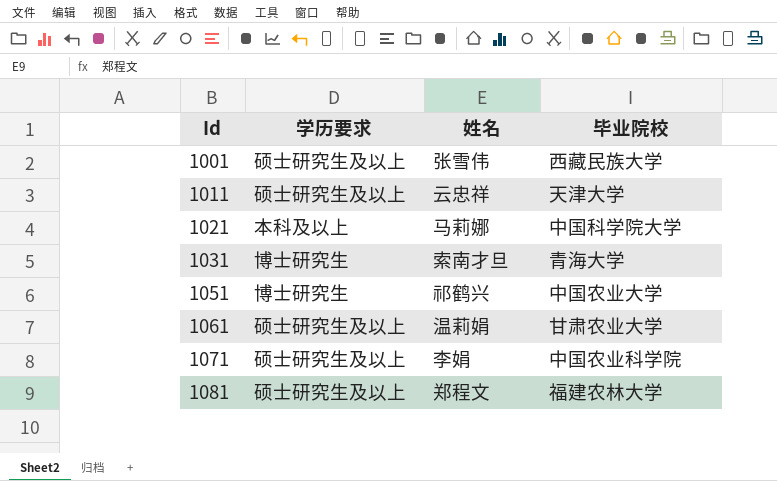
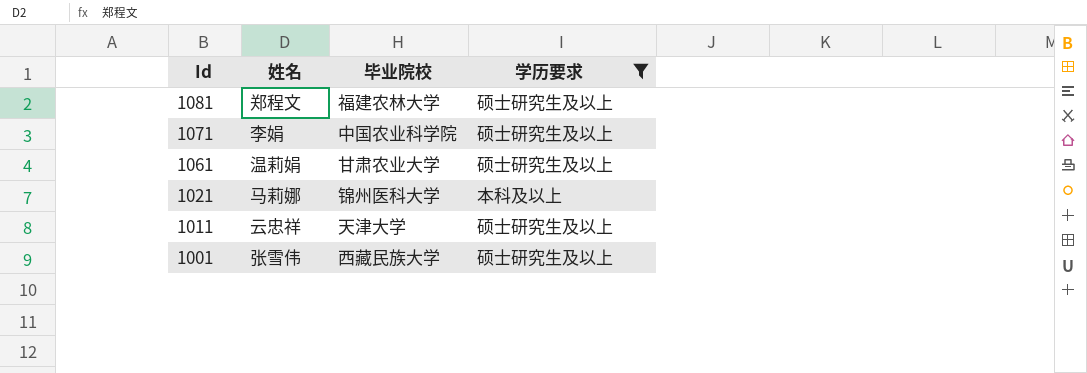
filter: none -> 学历要求 != 博士研究生
row order: Id ascending -> Id descending
column 学历要求 | position: 2 -> 4
1021 | 毕业院校: 中国科学院大学 -> 锦州医科大学

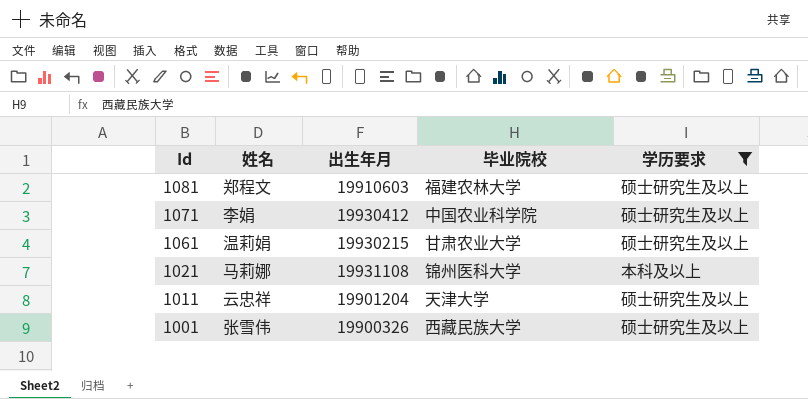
column 出生年月 | position: none -> 3

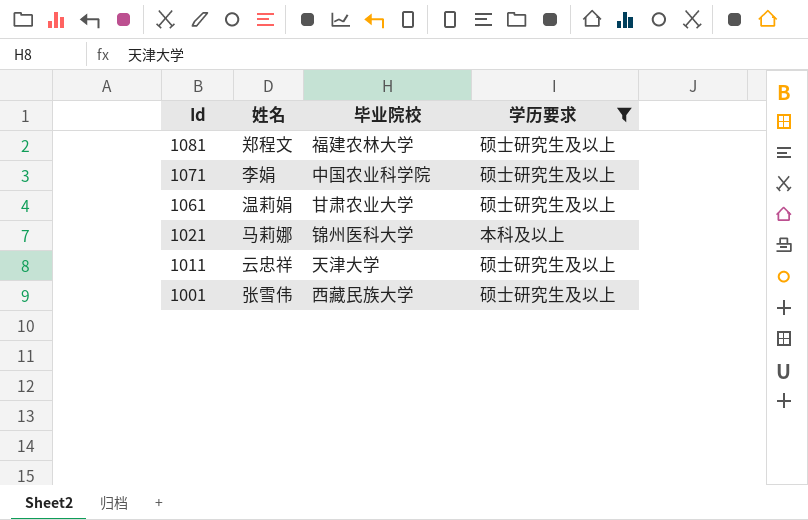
column 出生年月 | position: 3 -> none

